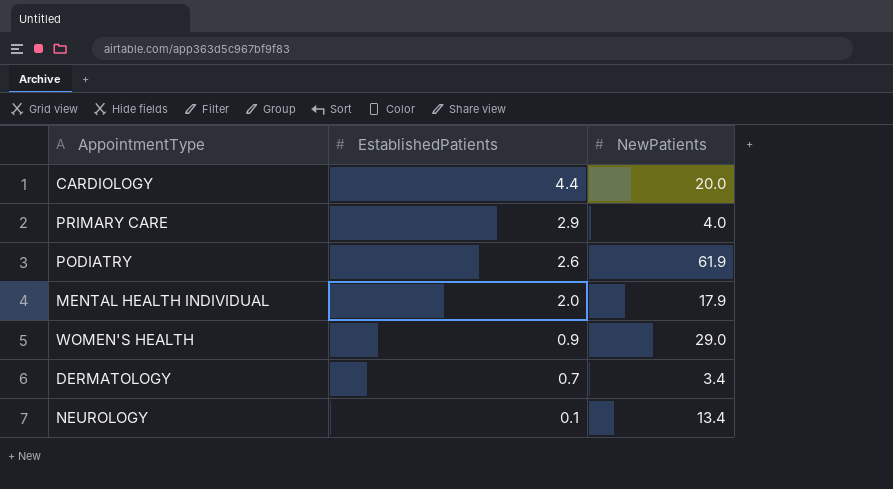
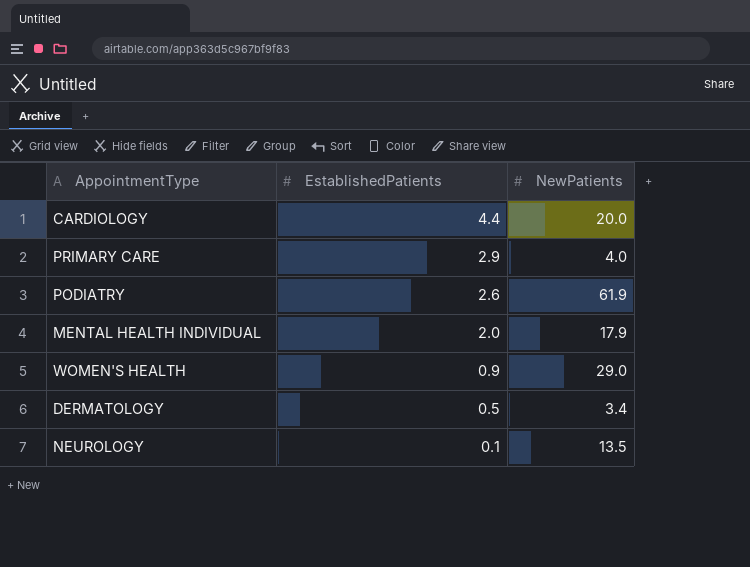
DERMATOLOGY | EstablishedPatients: 0.7 -> 0.5
NEUROLOGY | NewPatients: 13.4 -> 13.5

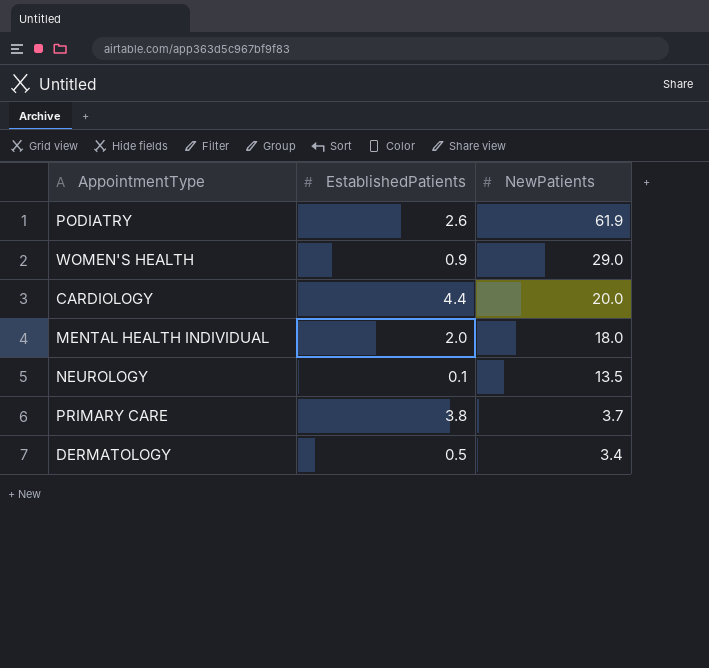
row order: EstablishedPatients descending -> NewPatients descending
MENTAL HEALTH INDIVIDUAL | NewPatients: 17.9 -> 18.0
PRIMARY CARE | EstablishedPatients: 2.9 -> 3.8
PRIMARY CARE | NewPatients: 4.0 -> 3.7

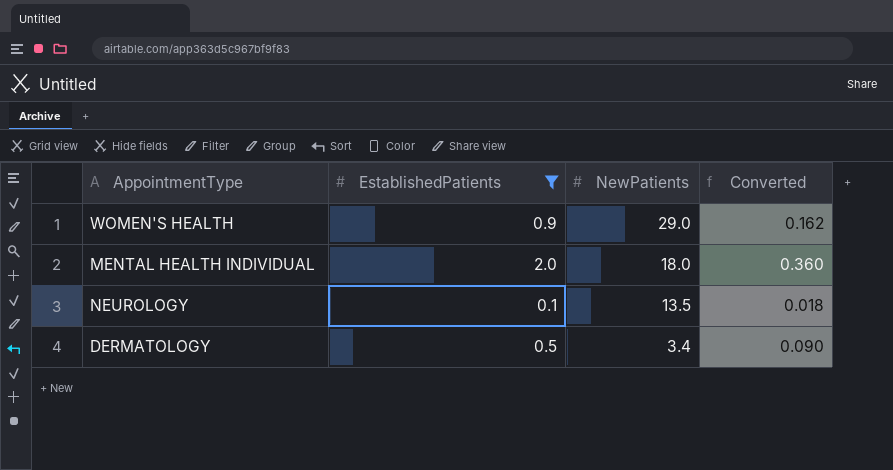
filter: none -> EstablishedPatients <= 2.0
column Converted | formula: none -> [EstablishedPatients] * 0.18

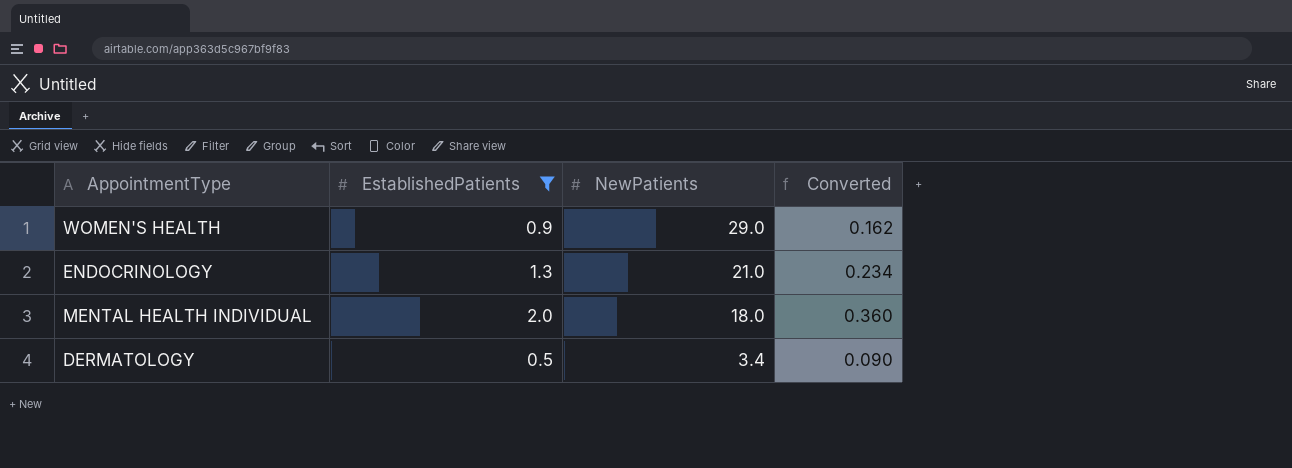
row NEUROLOGY: 0.1 | 13.5 | 0.018 -> none
row ENDOCRINOLOGY: none -> 1.3 | 21.0 | 0.234

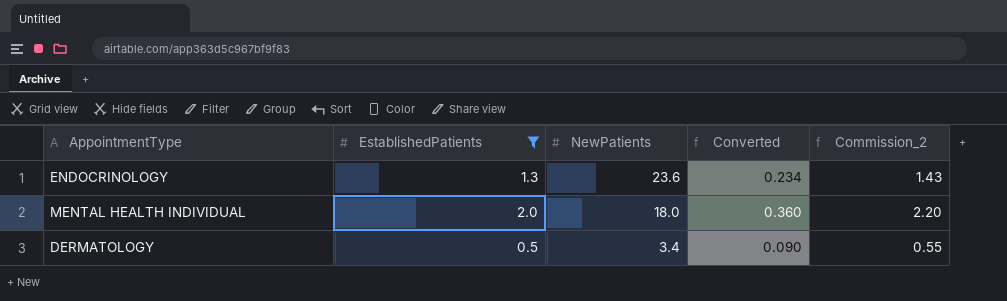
column Commission_2 | formula: none -> [EstablishedPatients] * 1.1
row WOMEN'S HEALTH: 0.9 | 29.0 | 0.162 -> none
ENDOCRINOLOGY | NewPatients: 21.0 -> 23.6

